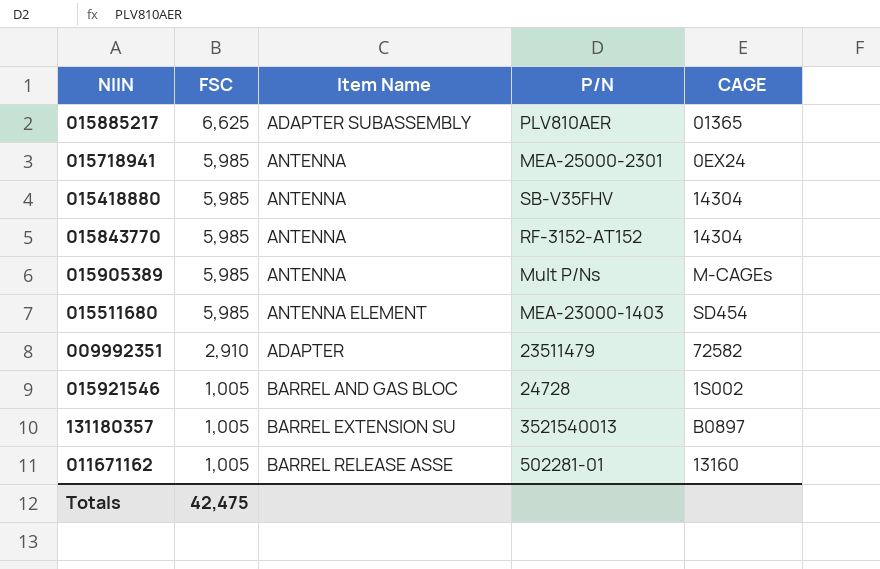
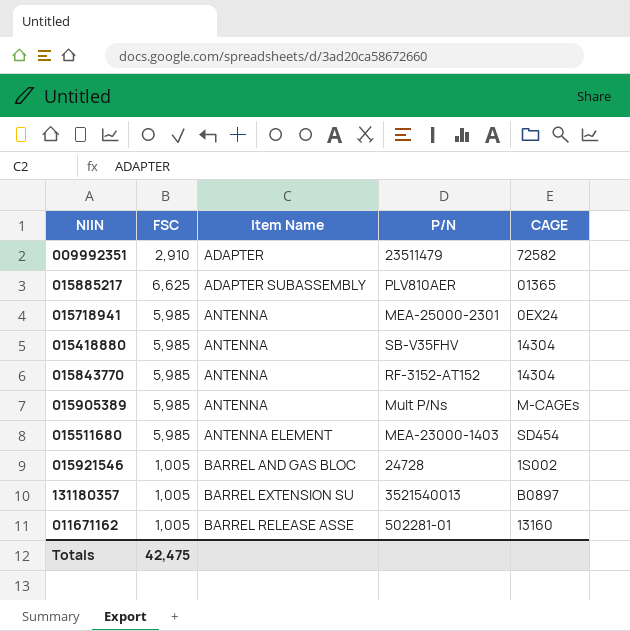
row order: FSC descending -> Item Name ascending

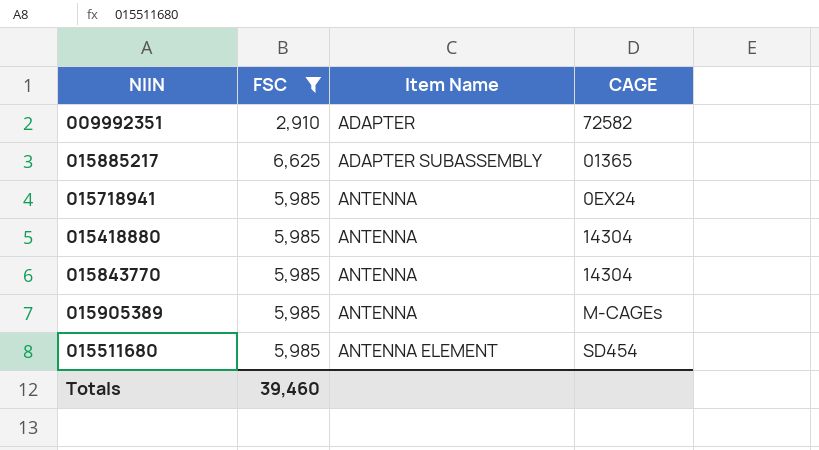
filter: none -> FSC != 1,005
column P/N | position: 4 -> none
Totals | FSC: 42,475 -> 39,460

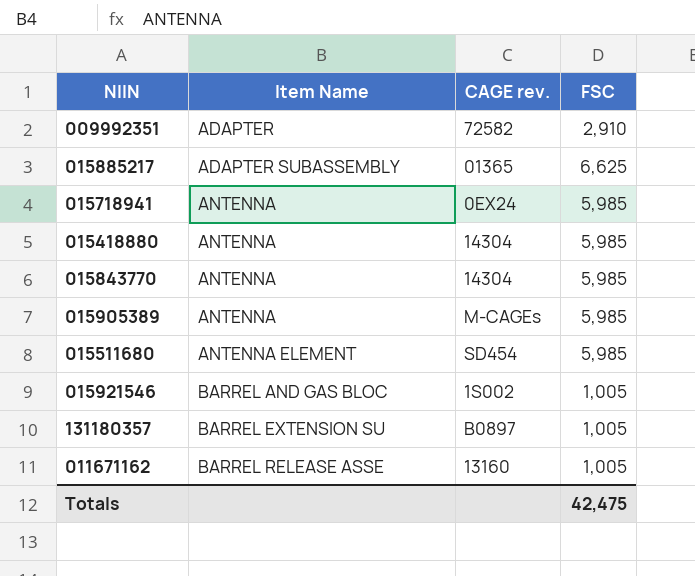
filter: FSC != 1,005 -> none
column name: CAGE -> CAGE rev.
column FSC | position: 2 -> 4
Totals | FSC: 39,460 -> 42,475

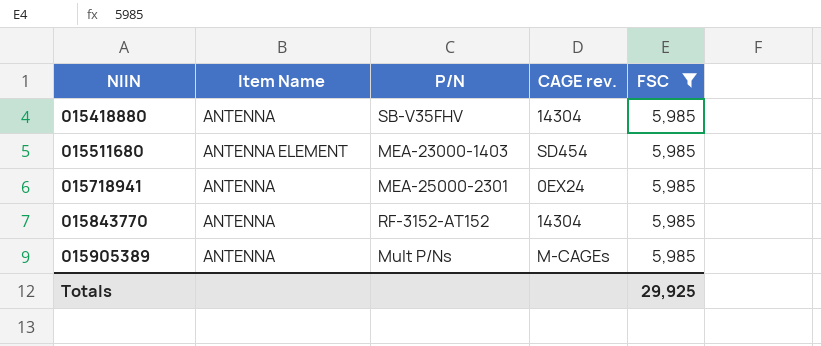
filter: none -> FSC = 5,985
row order: Item Name ascending -> NIIN ascending
column P/N | position: none -> 3
Totals | FSC: 42,475 -> 29,925

